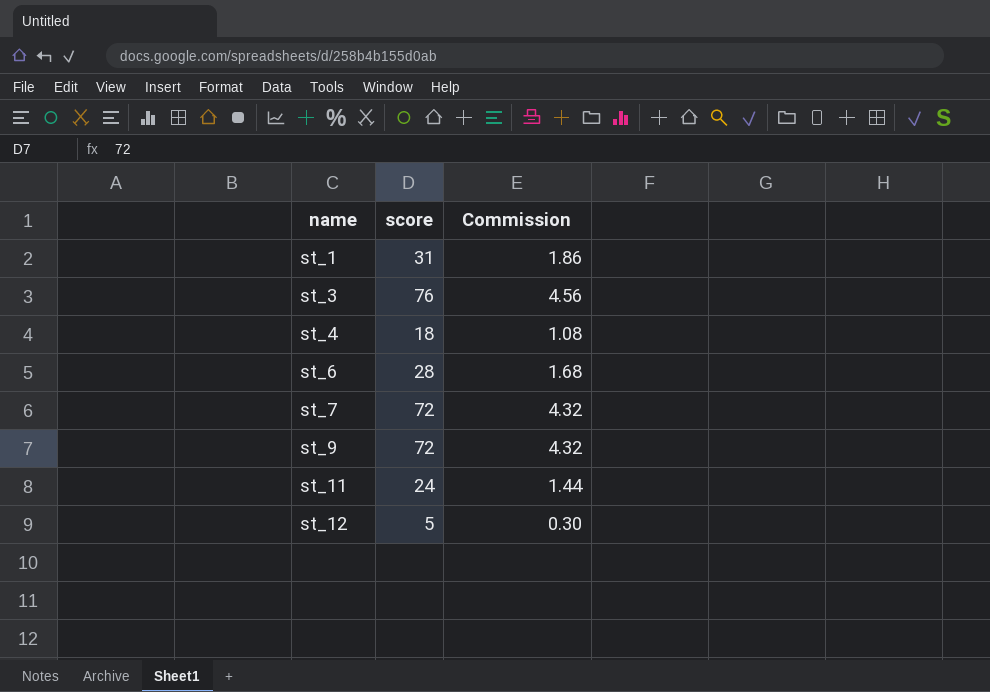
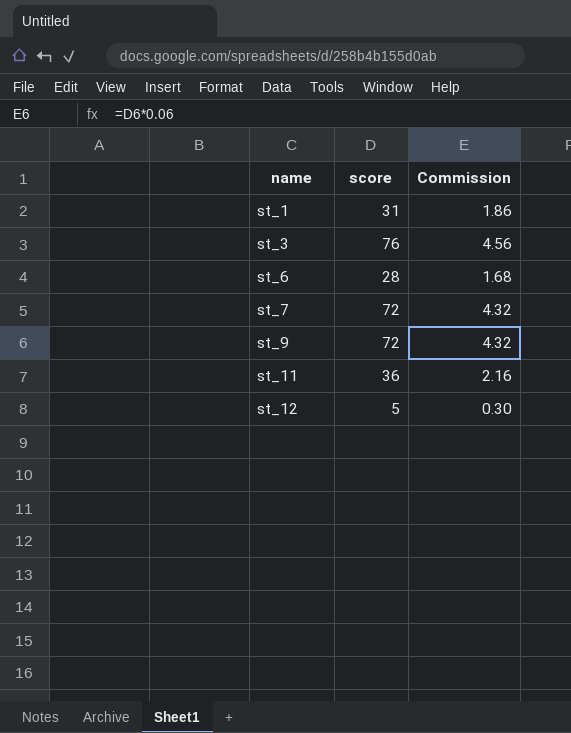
row st_4: 18 | 1.08 -> none
st_11 | score: 24 -> 36
st_11 | Commission: 1.44 -> 2.16

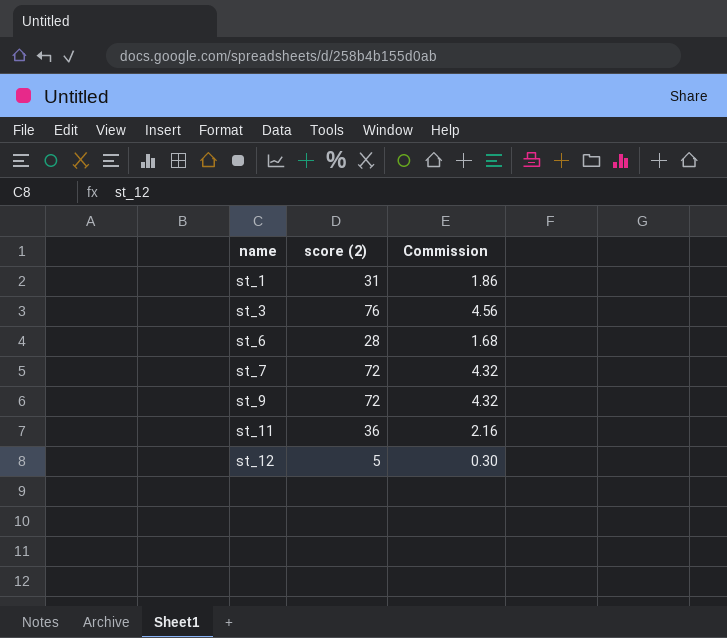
column name: score -> score (2)

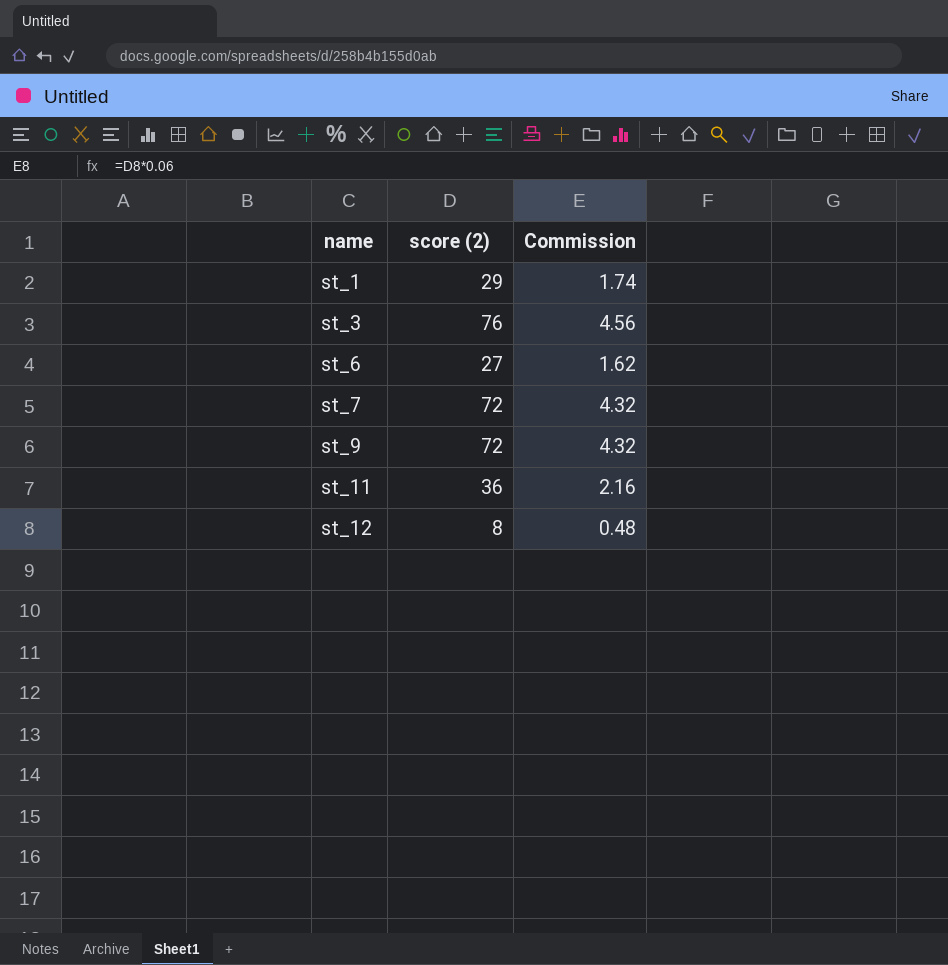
st_1 | score (2): 31 -> 29
st_1 | Commission: 1.86 -> 1.74
st_6 | score (2): 28 -> 27
st_6 | Commission: 1.68 -> 1.62
st_12 | score (2): 5 -> 8
st_12 | Commission: 0.30 -> 0.48

